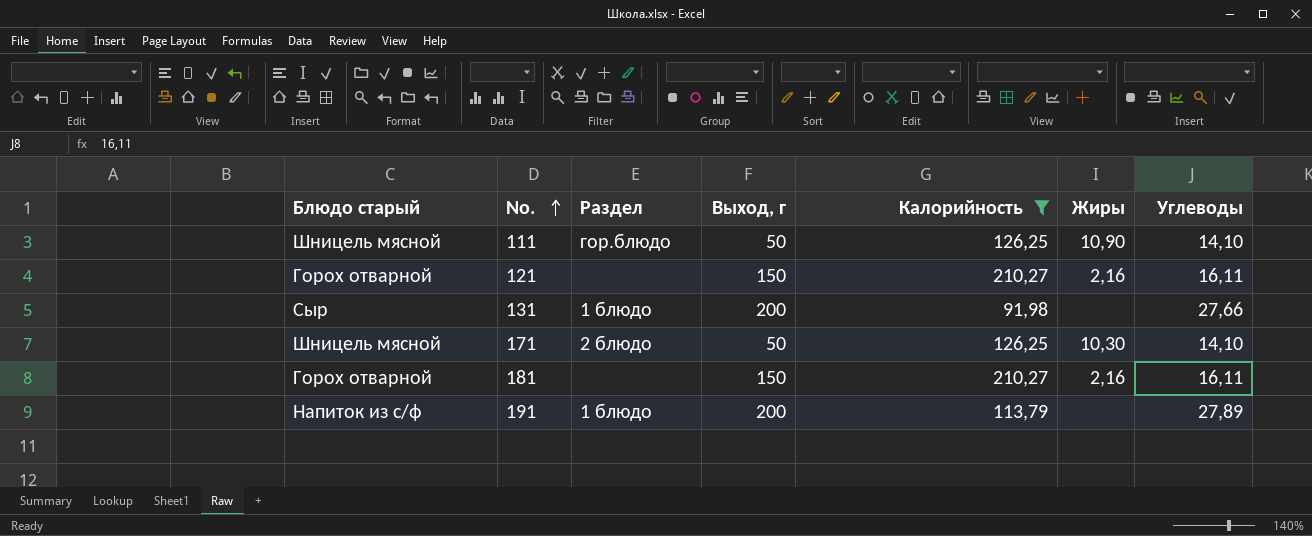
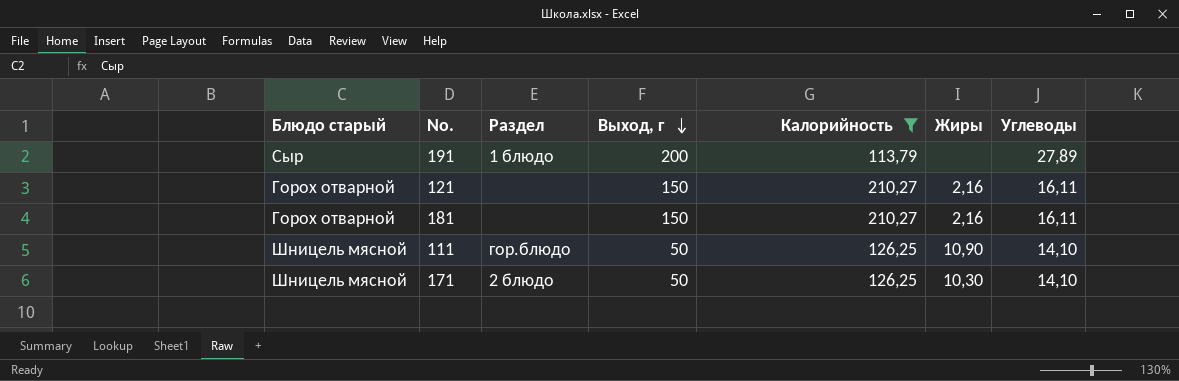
row order: No. ascending -> Выход, г descending
row 131: Сыр | 1 блюдо | 200 | 91,98 | none | 27,66 -> none
191 | Блюдо старый: Напиток из с/ф -> Сыр

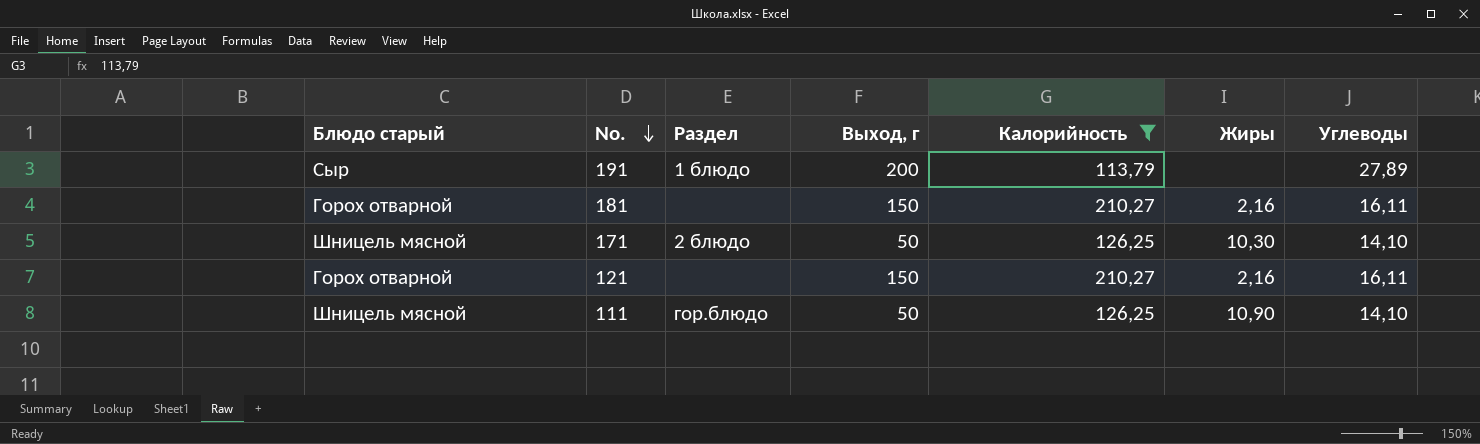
row order: Выход, г descending -> No. descending

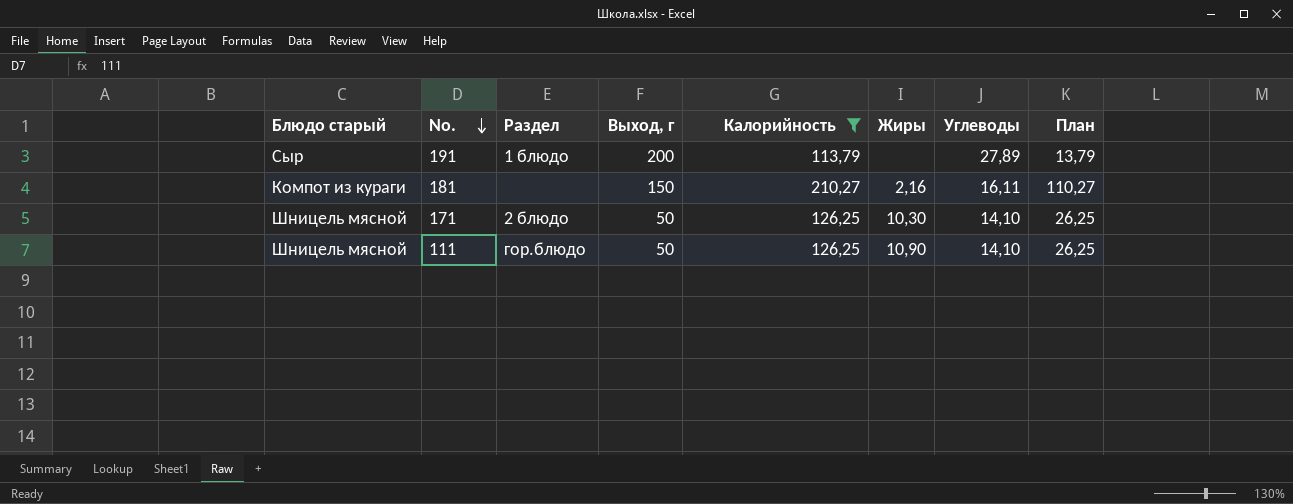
column План | formula: none -> [Калорийность] - 100
row 121: Горох отварной | none | 150 | 210,27 | 2,16 | 16,11 -> none
181 | Блюдо старый: Горох отварной -> Компот из кураги

